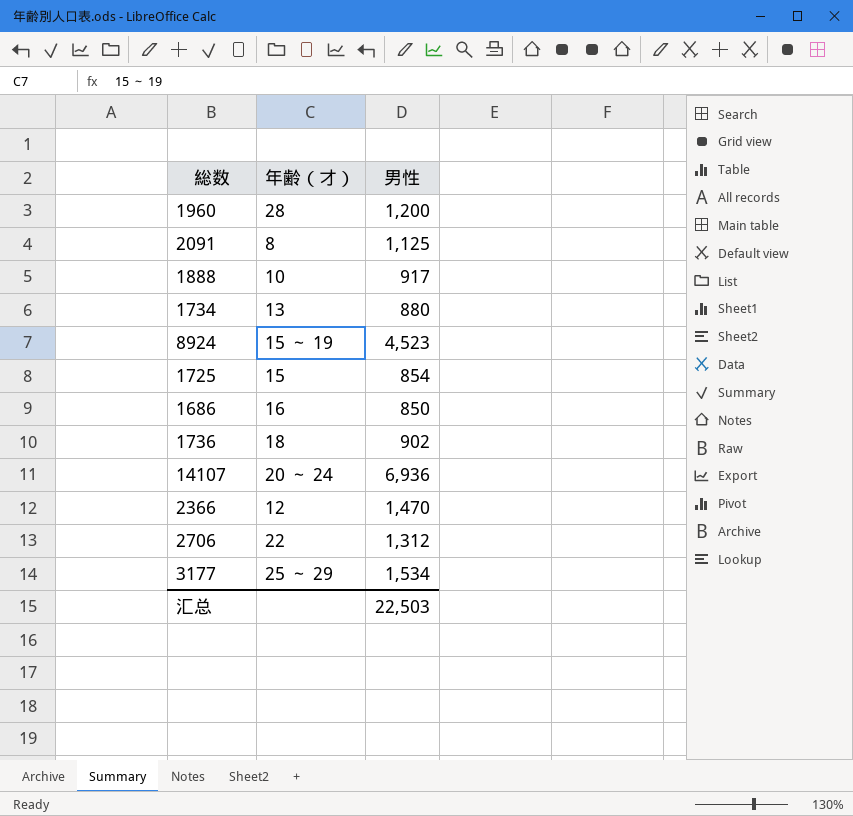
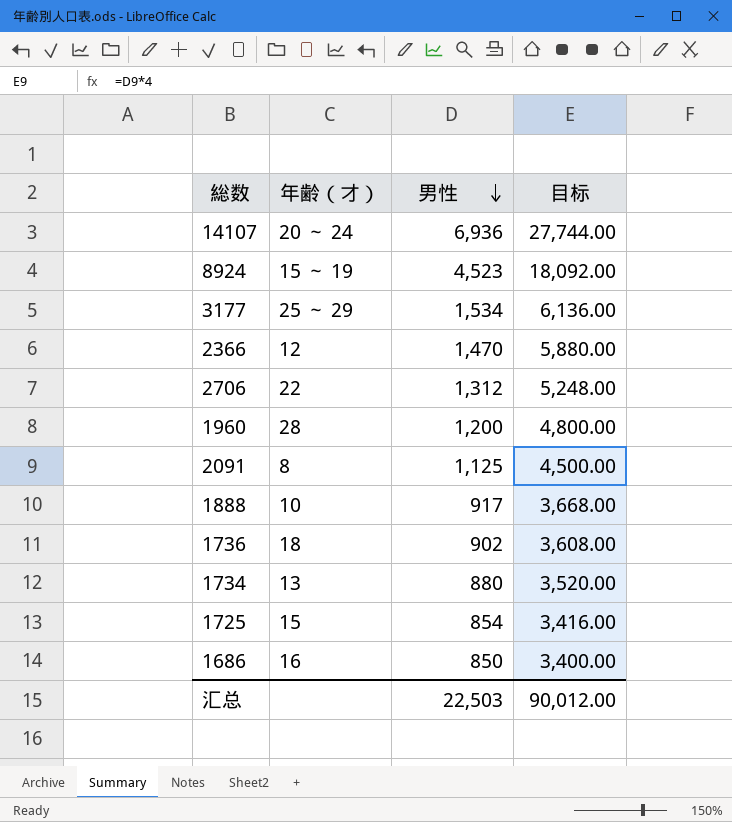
row order: none -> 男性 descending
column 目标 | formula: none -> [男性] * 4

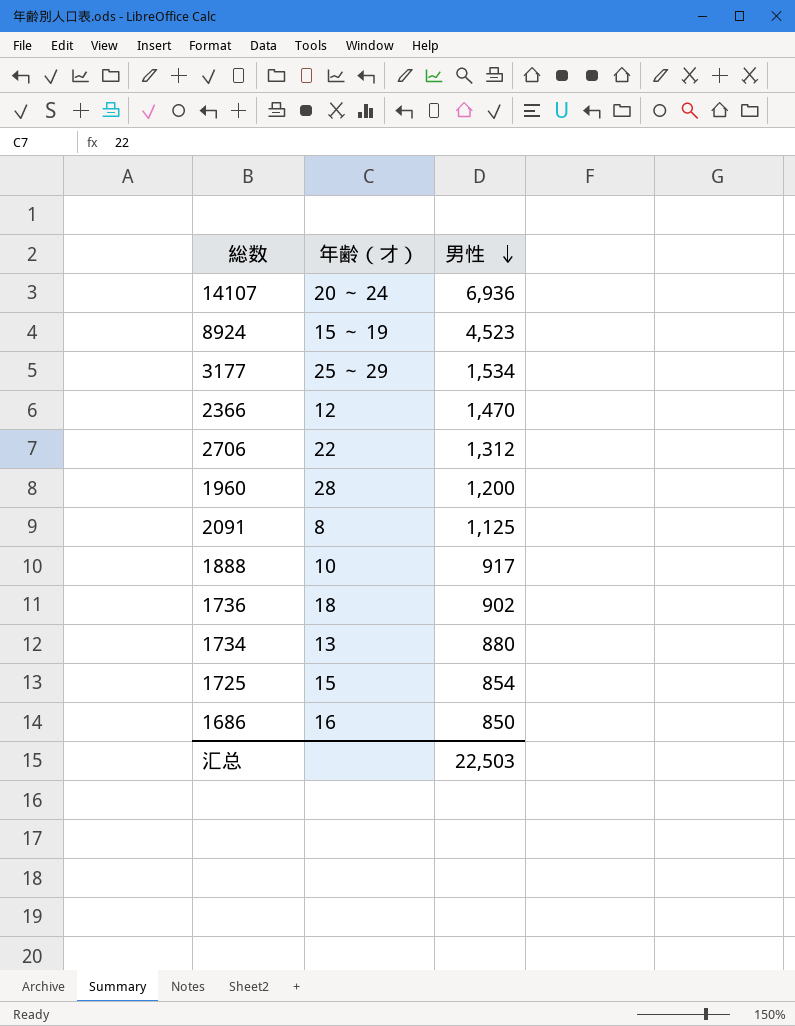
column 目标 | formula: [男性] * 4 -> none

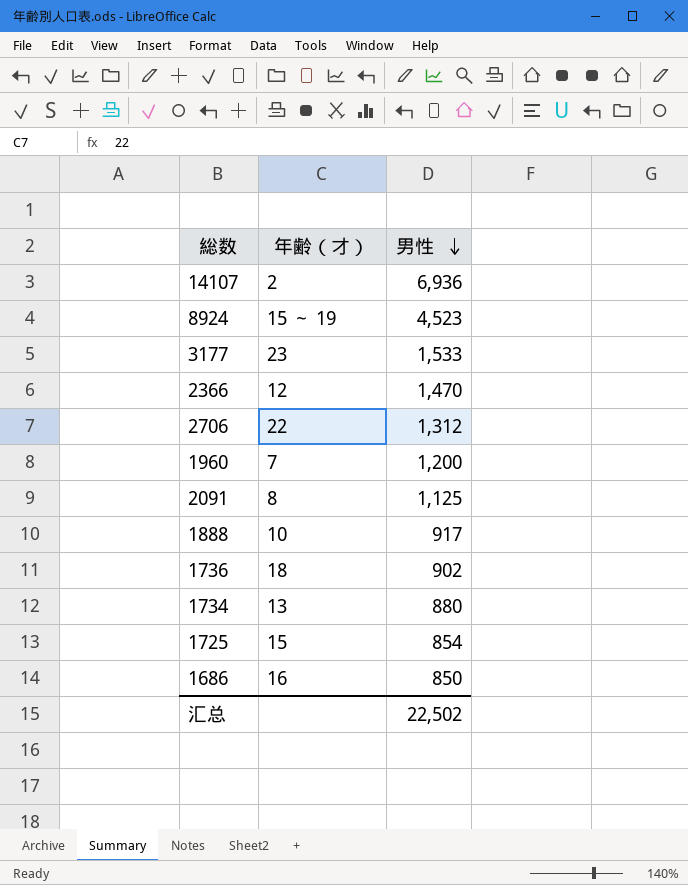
14107 | 年齢（才）: 20 ～ 24 -> 2
3177 | 年齢（才）: 25 ～ 29 -> 23
3177 | 男性: 1,534 -> 1,533
1960 | 年齢（才）: 28 -> 7
汇总 | 男性: 22,503 -> 22,502

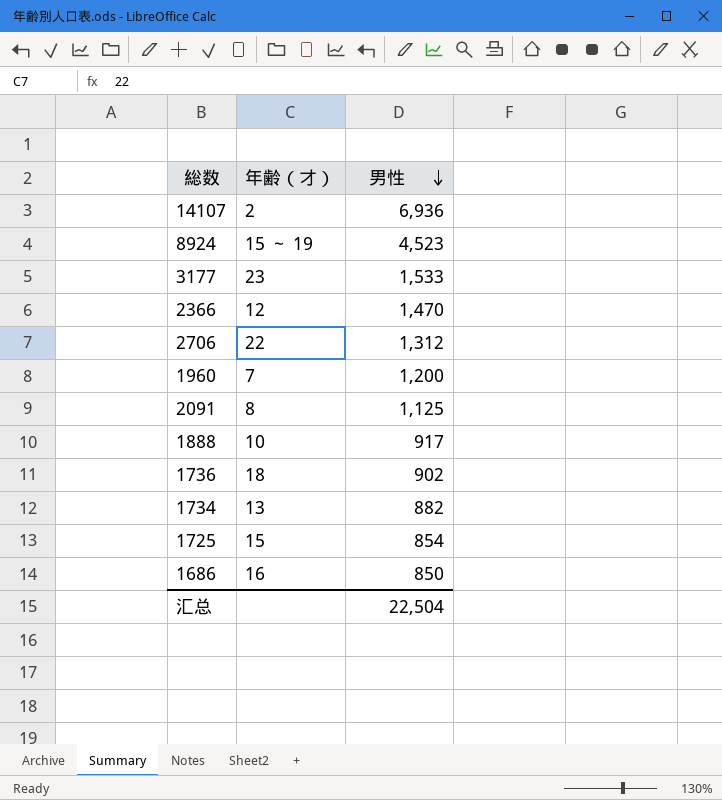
1734 | 男性: 880 -> 882
汇总 | 男性: 22,502 -> 22,504

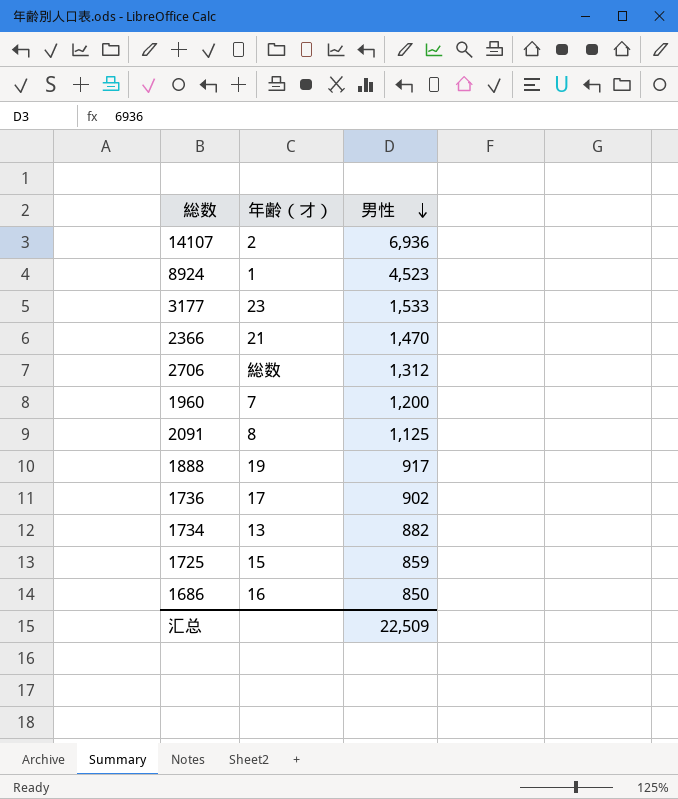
8924 | 年齢（才）: 15 ～ 19 -> 1
2366 | 年齢（才）: 12 -> 21
2706 | 年齢（才）: 22 -> 総数
1888 | 年齢（才）: 10 -> 19
1736 | 年齢（才）: 18 -> 17
1725 | 男性: 854 -> 859
汇总 | 男性: 22,504 -> 22,509

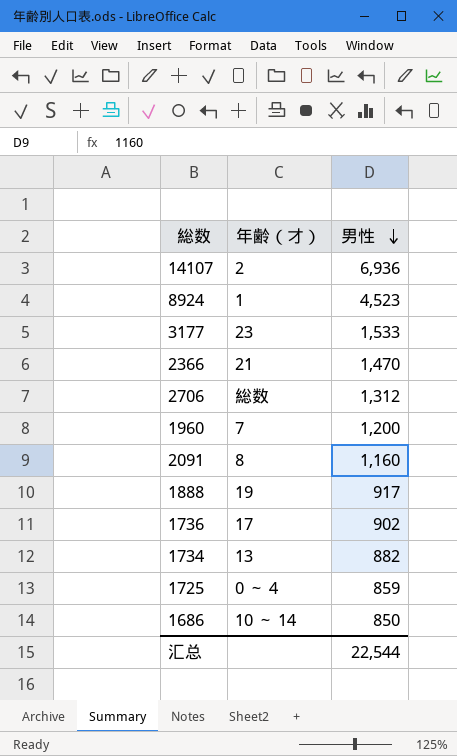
2091 | 男性: 1,125 -> 1,160
1725 | 年齢（才）: 15 -> 0 ～ 4
1686 | 年齢（才）: 16 -> 10 ～ 14
汇总 | 男性: 22,509 -> 22,544

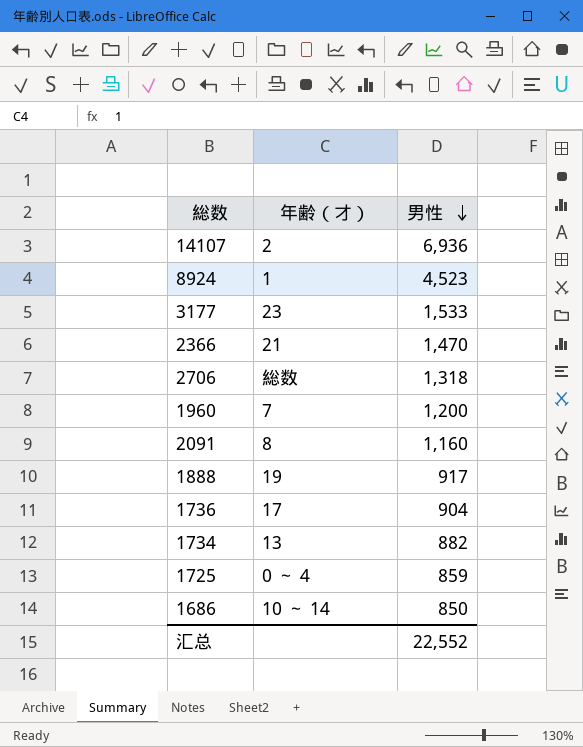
2706 | 男性: 1,312 -> 1,318
1736 | 男性: 902 -> 904
汇总 | 男性: 22,544 -> 22,552

